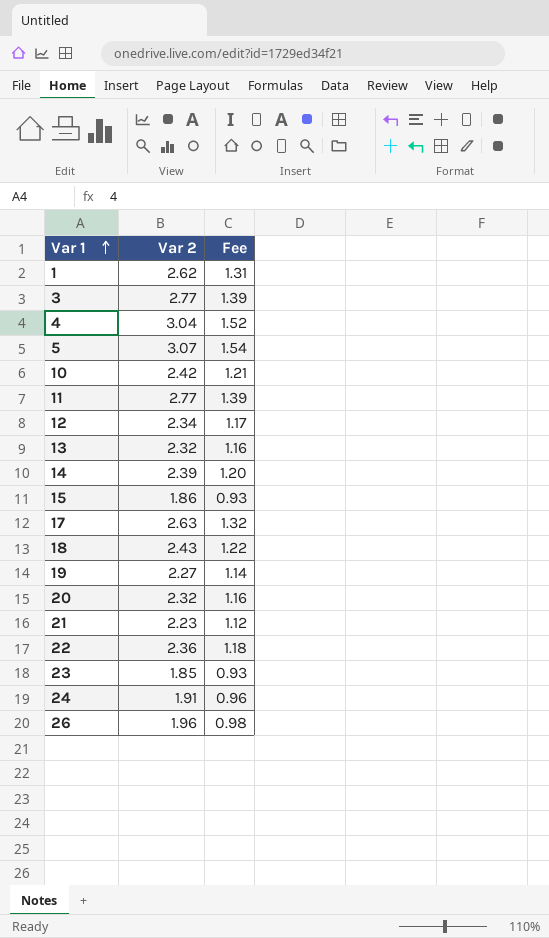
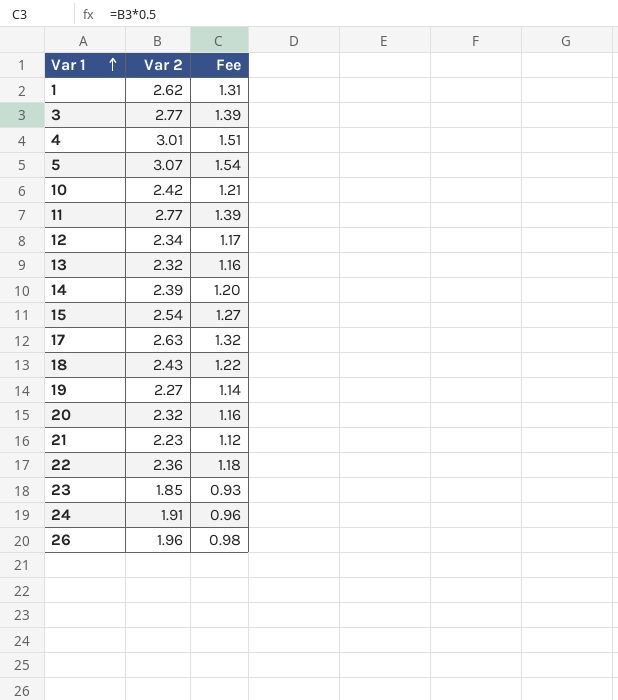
4 | Var 2: 3.04 -> 3.01
4 | Fee: 1.52 -> 1.51
15 | Var 2: 1.86 -> 2.54
15 | Fee: 0.93 -> 1.27

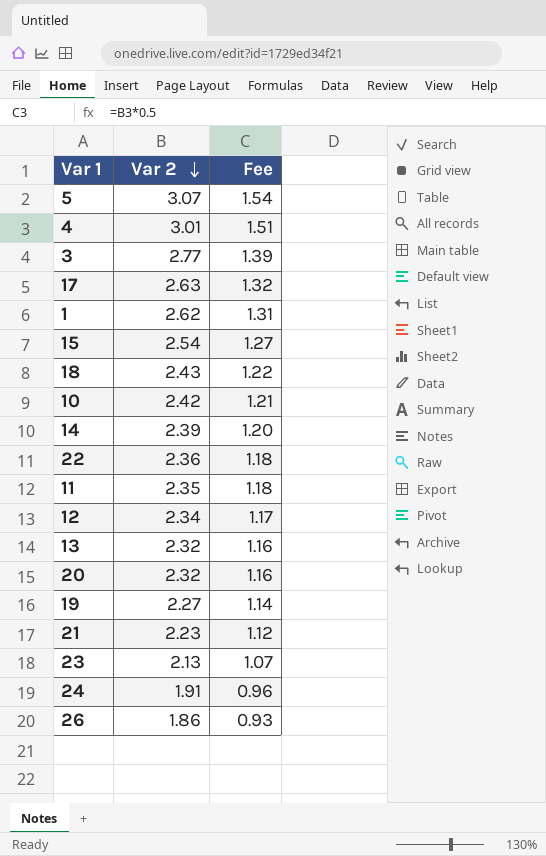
row order: Var 1 ascending -> Var 2 descending
11 | Var 2: 2.77 -> 2.35
11 | Fee: 1.39 -> 1.18
23 | Var 2: 1.85 -> 2.13
23 | Fee: 0.93 -> 1.07
26 | Var 2: 1.96 -> 1.86
26 | Fee: 0.98 -> 0.93

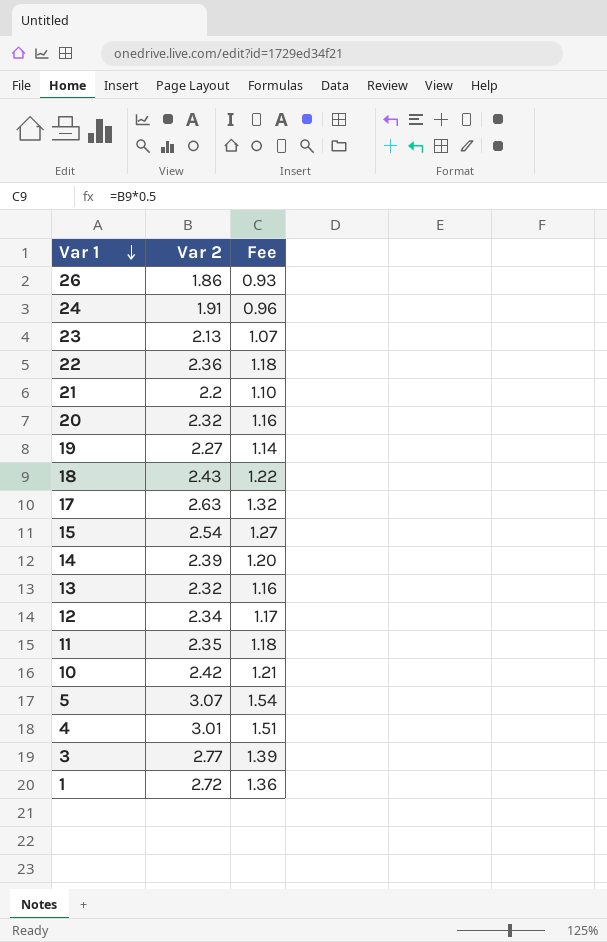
row order: Var 2 descending -> Var 1 descending
21 | Var 2: 2.23 -> 2.2
21 | Fee: 1.12 -> 1.10
1 | Var 2: 2.62 -> 2.72
1 | Fee: 1.31 -> 1.36

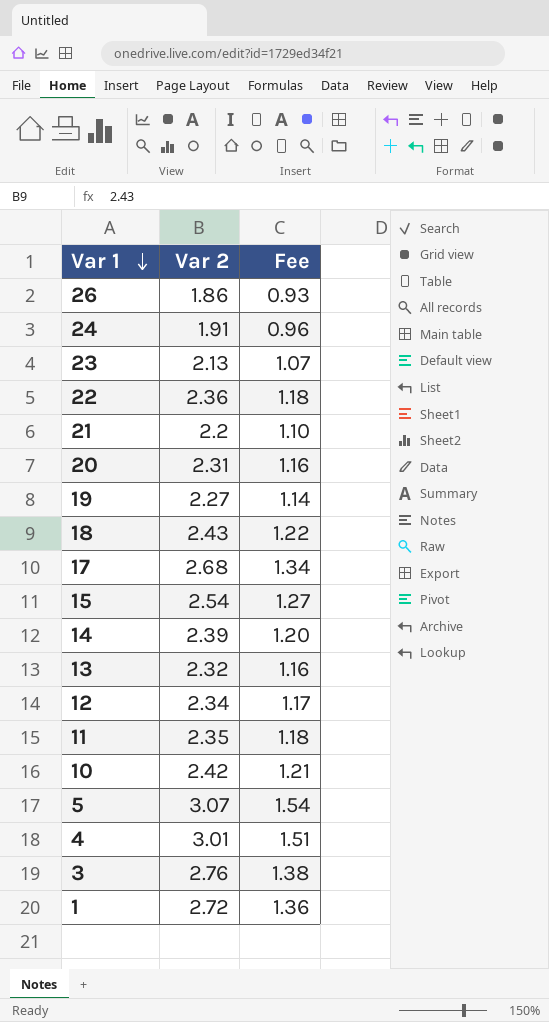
20 | Var 2: 2.32 -> 2.31
17 | Var 2: 2.63 -> 2.68
17 | Fee: 1.32 -> 1.34
3 | Var 2: 2.77 -> 2.76
3 | Fee: 1.39 -> 1.38

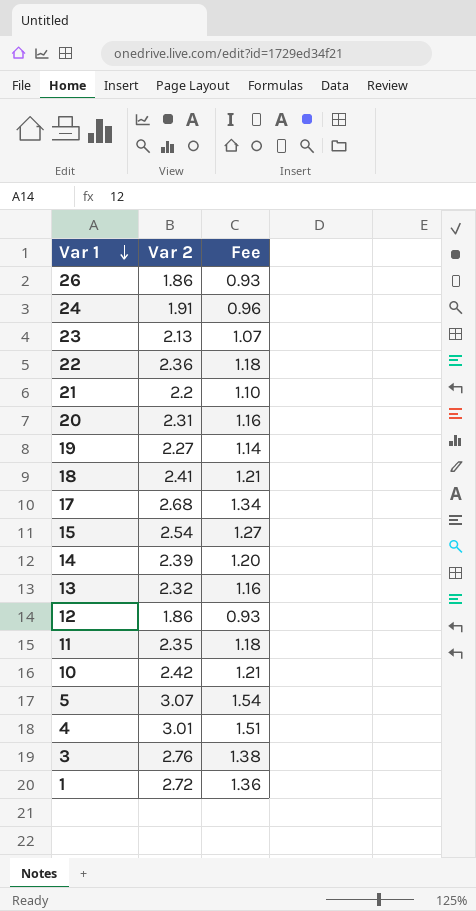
18 | Var 2: 2.43 -> 2.41
18 | Fee: 1.22 -> 1.21
12 | Var 2: 2.34 -> 1.86
12 | Fee: 1.17 -> 0.93

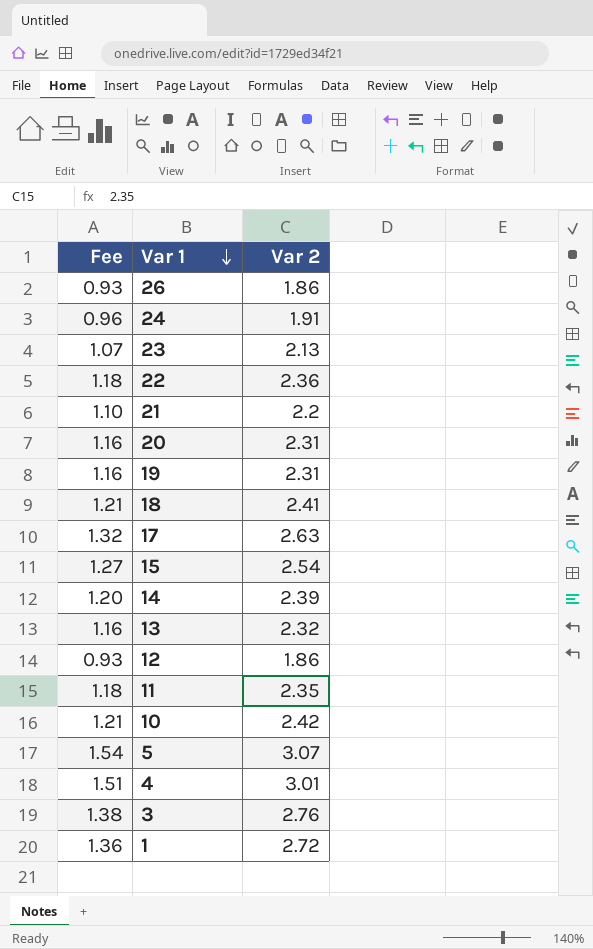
column Fee | position: 3 -> 1
19 | Fee: 1.14 -> 1.16
19 | Var 2: 2.27 -> 2.31
17 | Fee: 1.34 -> 1.32
17 | Var 2: 2.68 -> 2.63

